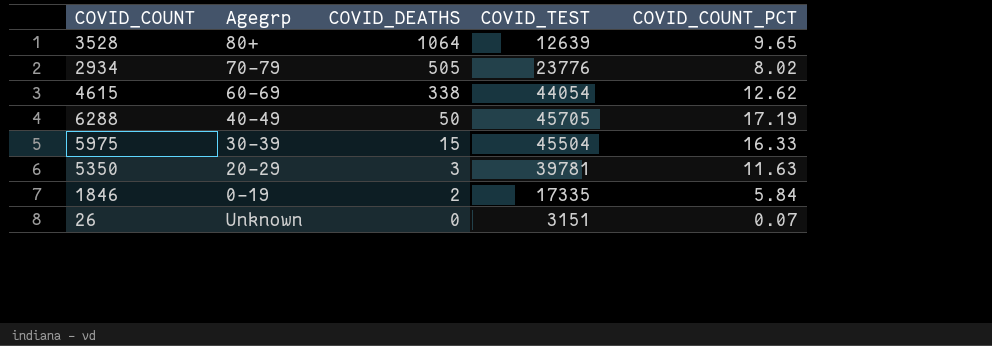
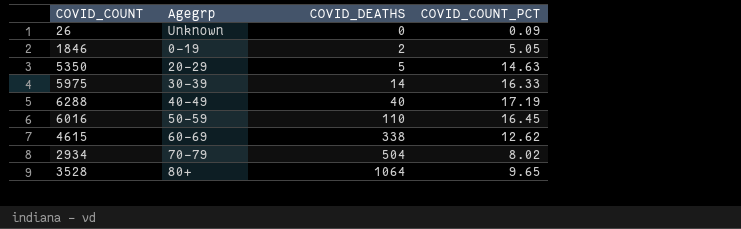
row order: COVID_DEATHS descending -> COVID_DEATHS ascending
column COVID_TEST | position: 4 -> none
26 | COVID_COUNT_PCT: 0.07 -> 0.09
1846 | COVID_COUNT_PCT: 5.84 -> 5.05
5350 | COVID_DEATHS: 3 -> 5
5350 | COVID_COUNT_PCT: 11.63 -> 14.63
5975 | COVID_DEATHS: 15 -> 14
6288 | COVID_DEATHS: 50 -> 40
row 6016: none -> 50-59 | 110 | 16.45
2934 | COVID_DEATHS: 505 -> 504

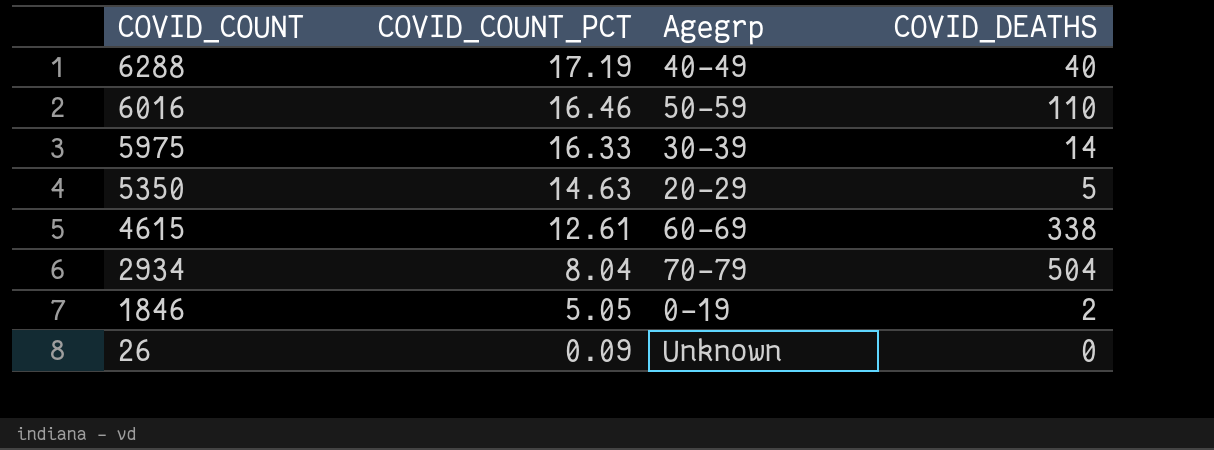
row order: COVID_DEATHS ascending -> COVID_COUNT descending
column COVID_COUNT_PCT | position: 4 -> 2
row 3528: 80+ | 1064 | 9.65 -> none
6016 | COVID_COUNT_PCT: 16.45 -> 16.46
4615 | COVID_COUNT_PCT: 12.62 -> 12.61
2934 | COVID_COUNT_PCT: 8.02 -> 8.04

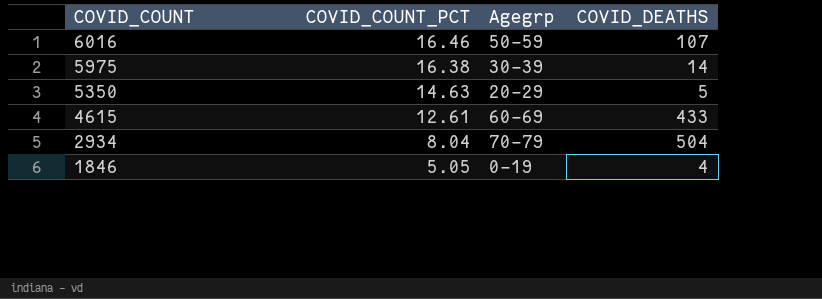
row 6288: 17.19 | 40-49 | 40 -> none
row 26: 0.09 | Unknown | 0 -> none
6016 | COVID_DEATHS: 110 -> 107
5975 | COVID_COUNT_PCT: 16.33 -> 16.38
4615 | COVID_DEATHS: 338 -> 433
1846 | COVID_DEATHS: 2 -> 4

